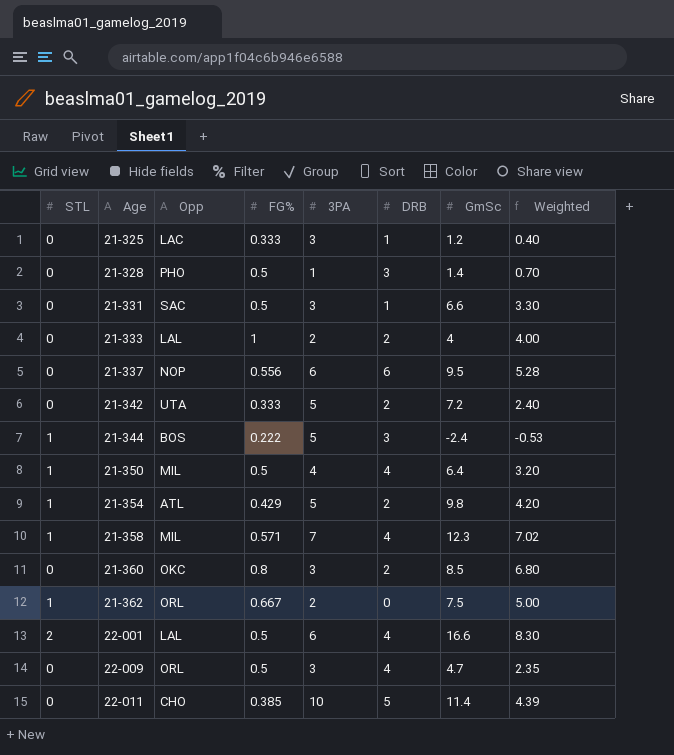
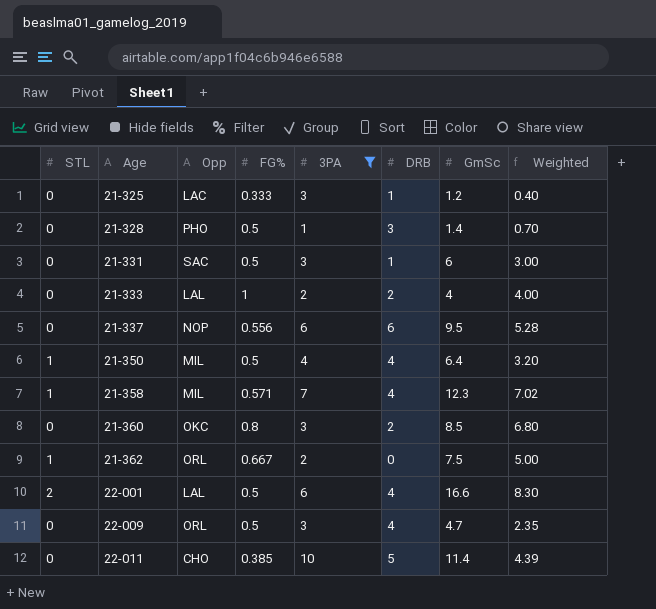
filter: none -> 3PA != 5
21-331 | GmSc: 6.6 -> 6
21-331 | Weighted: 3.30 -> 3.00

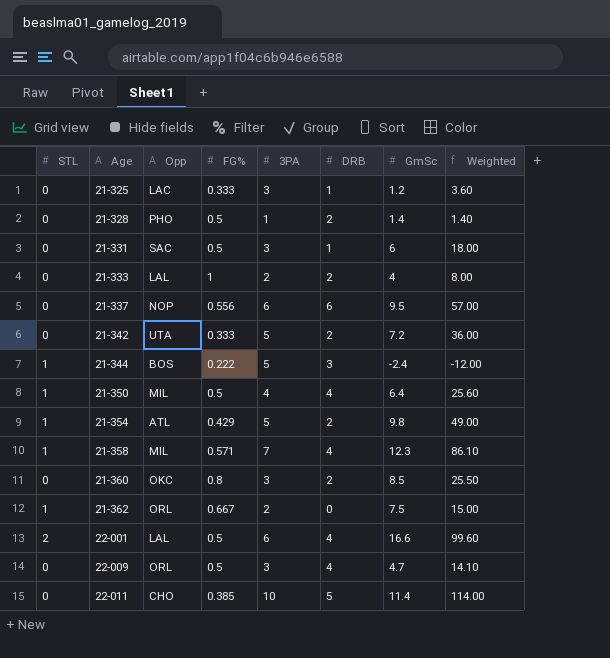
filter: 3PA != 5 -> none
column Weighted | formula: [FG%] * [GmSc] -> [3PA] * [GmSc]
21-328 | DRB: 3 -> 2

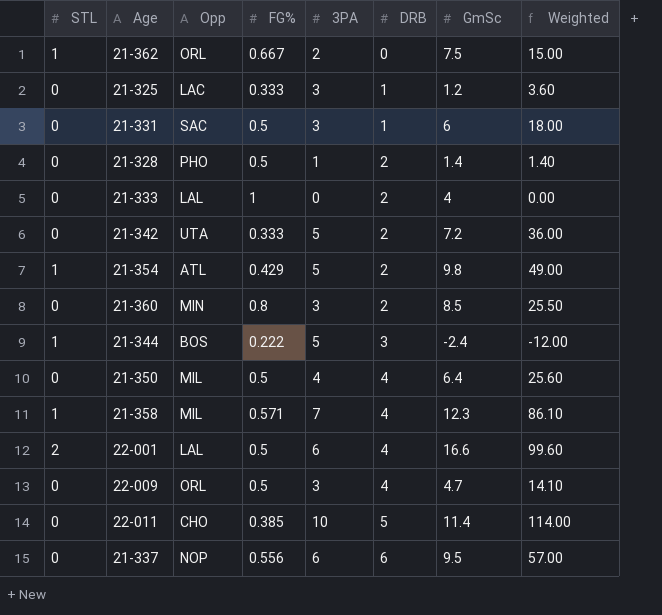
row order: Age ascending -> DRB ascending
21-333 | 3PA: 2 -> 0
21-333 | Weighted: 8.00 -> 0.00
21-360 | Opp: OKC -> MIN
21-350 | STL: 1 -> 0

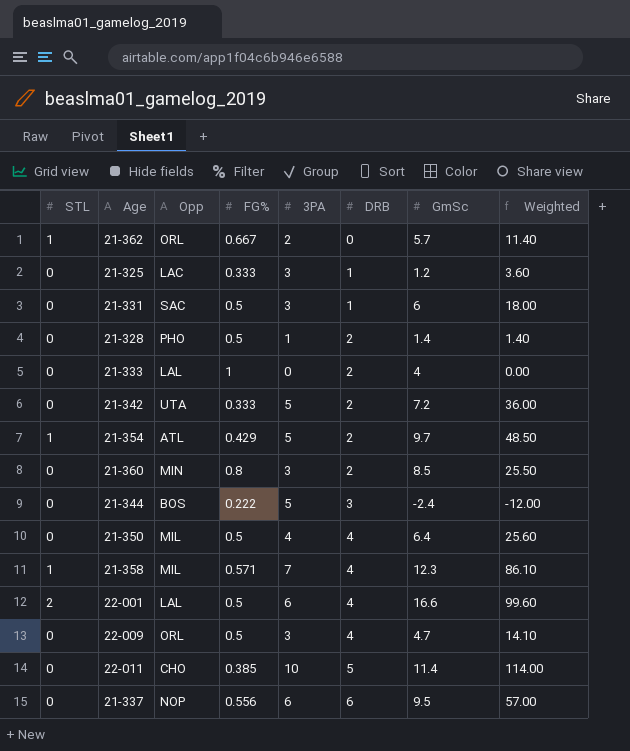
21-362 | GmSc: 7.5 -> 5.7
21-362 | Weighted: 15.00 -> 11.40
21-354 | GmSc: 9.8 -> 9.7
21-354 | Weighted: 49.00 -> 48.50
21-344 | STL: 1 -> 0

